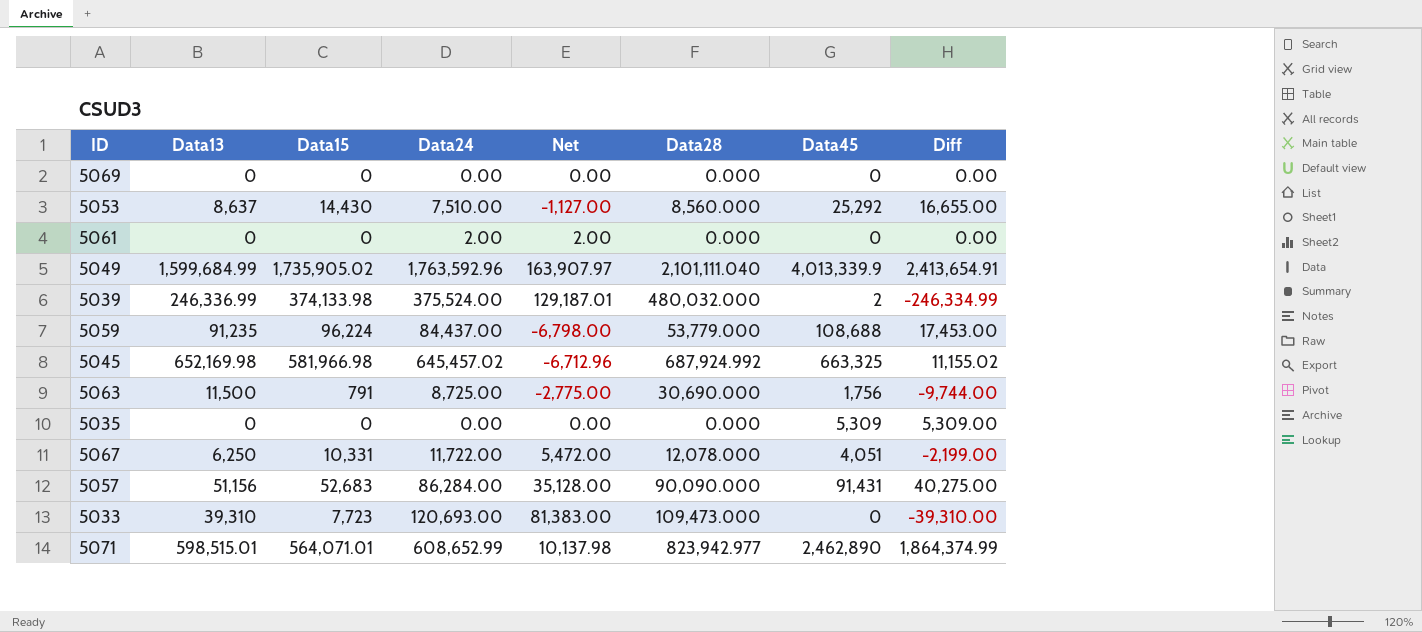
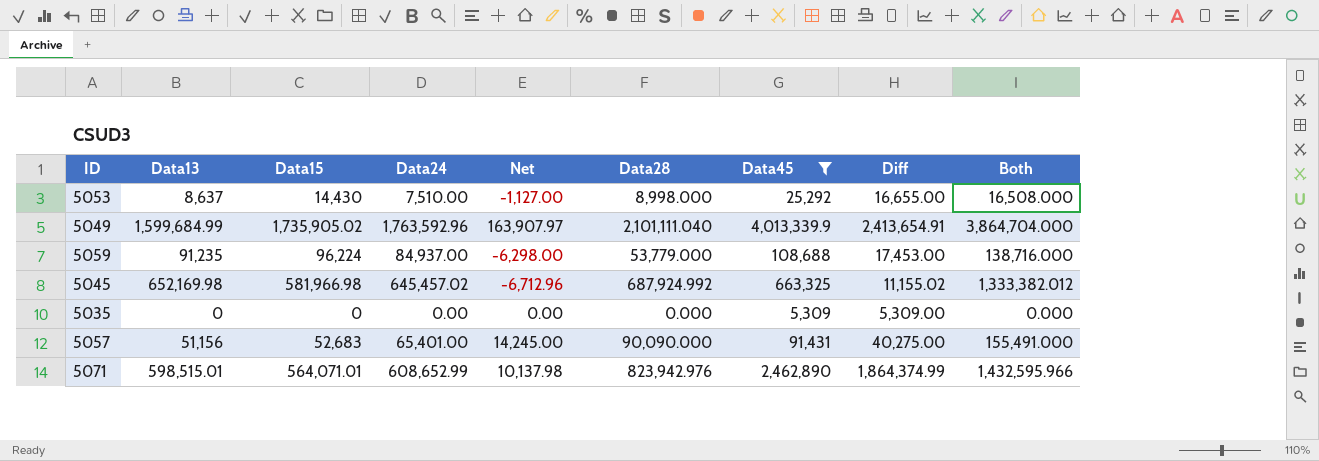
filter: none -> Data45 >= 5,309
column Both | formula: none -> [Data24] + [Data28]
5053 | Data28: 8,560.000 -> 8,998.000
5059 | Data24: 84,437.00 -> 84,937.00
5059 | Net: -6,798.00 -> -6,298.00
5057 | Data24: 86,284.00 -> 65,401.00
5057 | Net: 35,128.00 -> 14,245.00
5071 | Data28: 823,942.977 -> 823,942.976

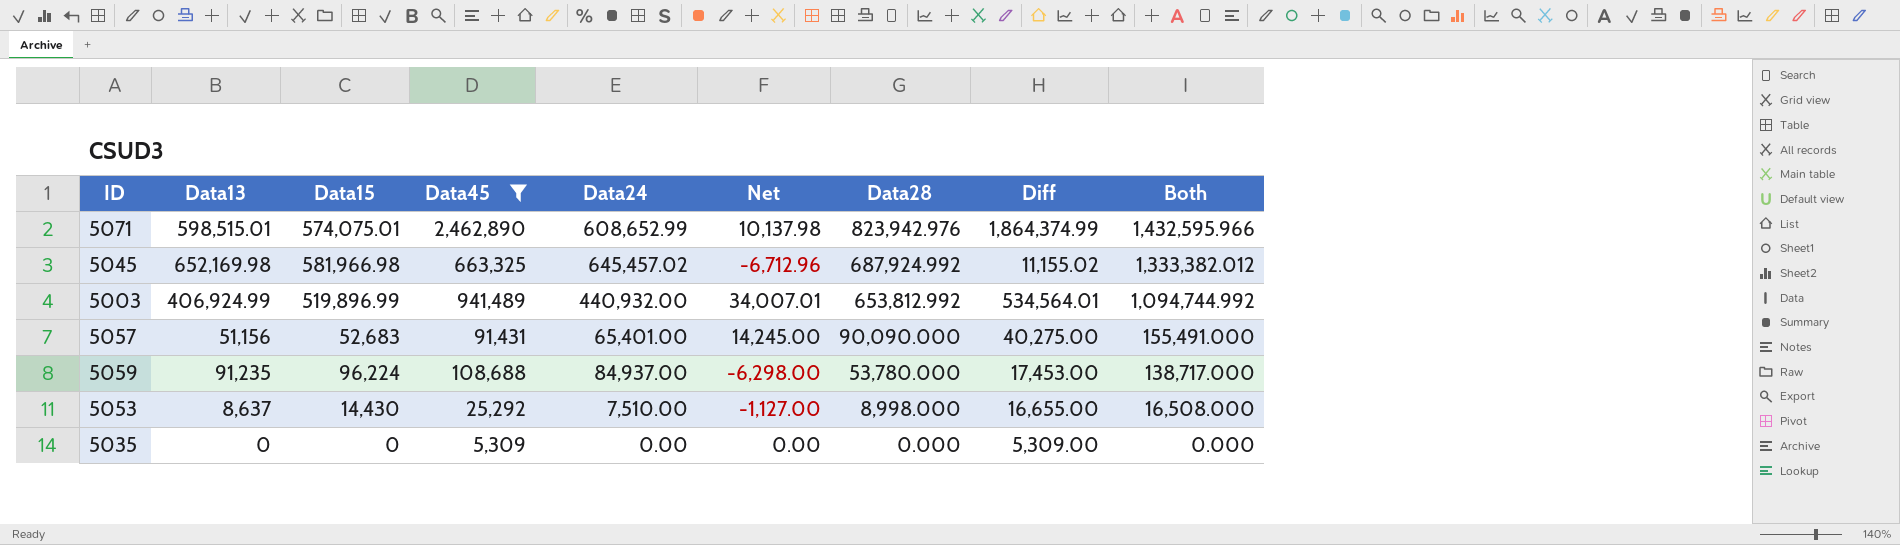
row order: none -> Data28 descending
column Data45 | position: 7 -> 4
row 5049: 1,599,684.99 | 1,735,905.02 | 1,763,592.96 | 163,907.97 | 2,101,111.040 | 4,013,339.9 | 2,413,654.91 | 3,864,704.000 -> none
5071 | Data15: 564,071.01 -> 574,075.01
row 5003: none -> 406,924.99 | 519,896.99 | 941,489 | 440,932.00 | 34,007.01 | 653,812.992 | 534,564.01 | 1,094,744.992
5059 | Data28: 53,779.000 -> 53,780.000
5059 | Both: 138,716.000 -> 138,717.000

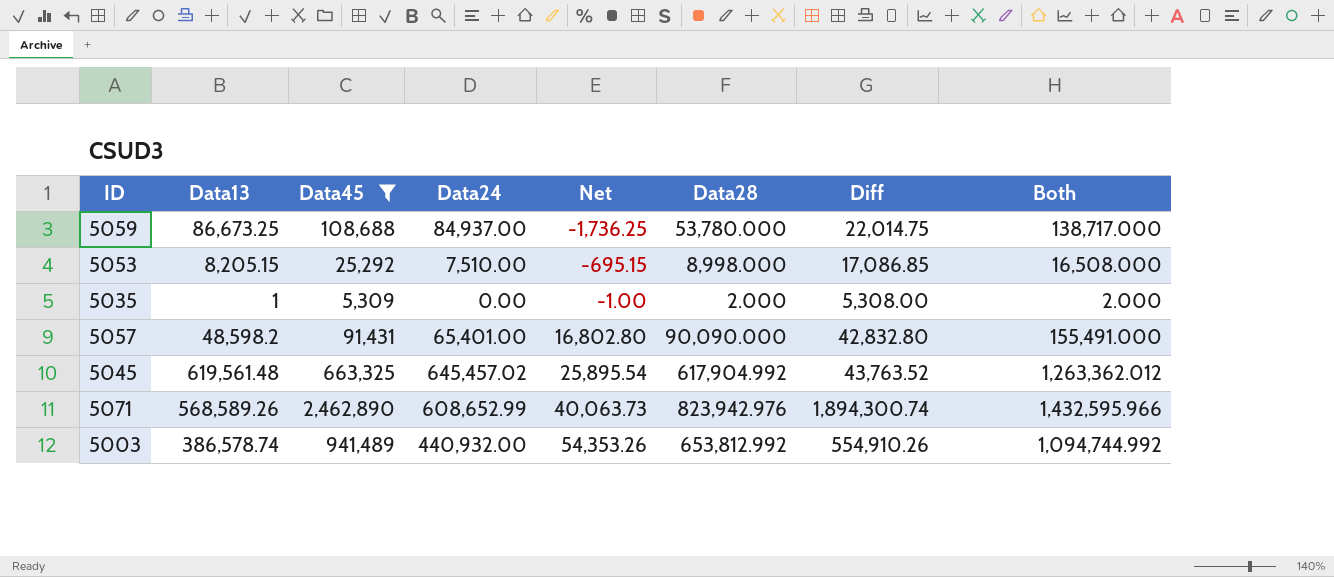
row order: Data28 descending -> Net ascending
column Data15 | position: 3 -> none
5059 | Data13: 91,235 -> 86,673.25
5059 | Net: -6,298.00 -> -1,736.25
5059 | Diff: 17,453.00 -> 22,014.75
5053 | Data13: 8,637 -> 8,205.15
5053 | Net: -1,127.00 -> -695.15
5053 | Diff: 16,655.00 -> 17,086.85
5035 | Data13: 0 -> 1
5035 | Net: 0.00 -> -1.00
5035 | Data28: 0.000 -> 2.000
5035 | Diff: 5,309.00 -> 5,308.00
5035 | Both: 0.000 -> 2.000
5057 | Data13: 51,156 -> 48,598.2
5057 | Net: 14,245.00 -> 16,802.80
5057 | Diff: 40,275.00 -> 42,832.80
5045 | Data13: 652,169.98 -> 619,561.48
5045 | Net: -6,712.96 -> 25,895.54
5045 | Data28: 687,924.992 -> 617,904.992
5045 | Diff: 11,155.02 -> 43,763.52
5045 | Both: 1,333,382.012 -> 1,263,362.012
5071 | Data13: 598,515.01 -> 568,589.26
5071 | Net: 10,137.98 -> 40,063.73
5071 | Diff: 1,864,374.99 -> 1,894,300.74
5003 | Data13: 406,924.99 -> 386,578.74
5003 | Net: 34,007.01 -> 54,353.26
5003 | Diff: 534,564.01 -> 554,910.26

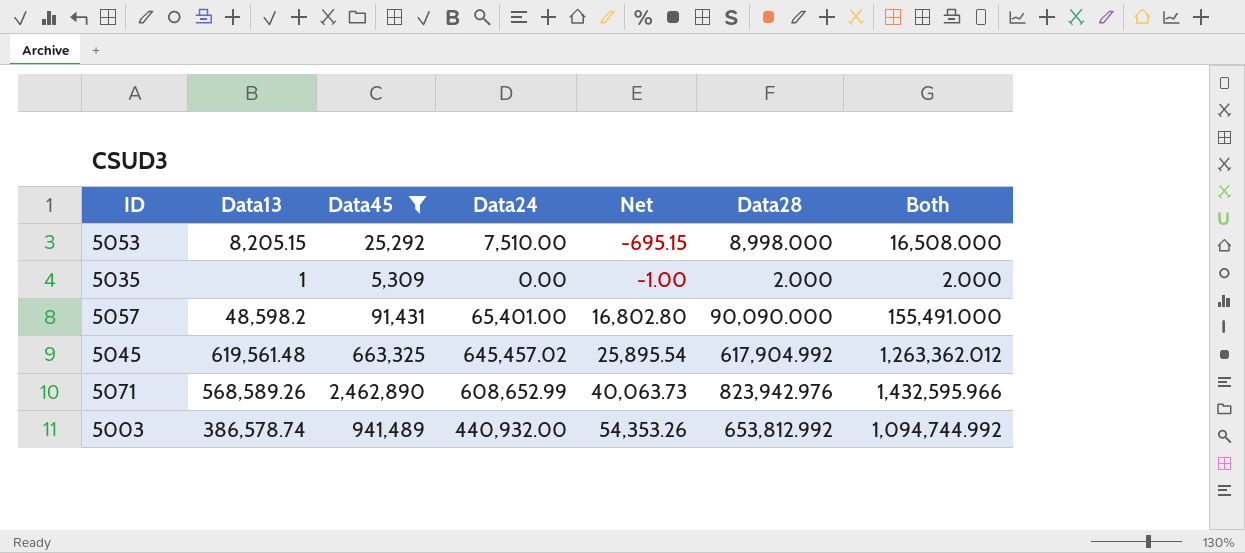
column Diff | formula: [Data45] - [Data13] -> none
row 5059: 86,673.25 | 108,688 | 84,937.00 | -1,736.25 | 53,780.000 | 22,014.75 | 138,717.000 -> none

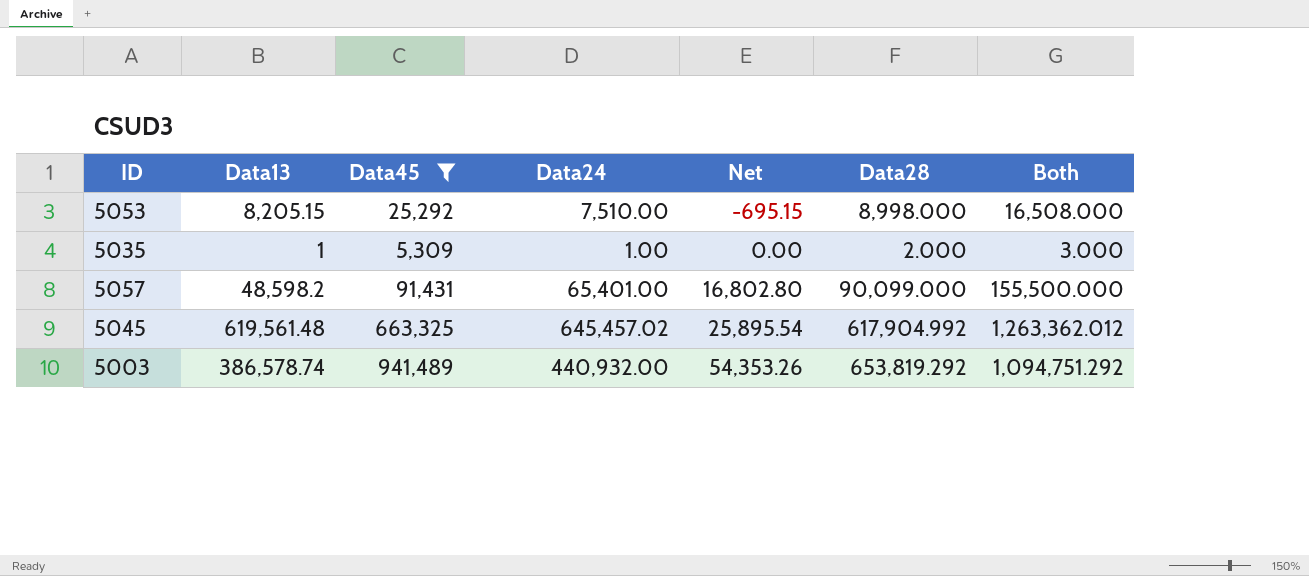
row 5071: 568,589.26 | 2,462,890 | 608,652.99 | 40,063.73 | 823,942.976 | 1,432,595.966 -> none
5035 | Data24: 0.00 -> 1.00
5035 | Net: -1.00 -> 0.00
5035 | Both: 2.000 -> 3.000
5057 | Data28: 90,090.000 -> 90,099.000
5057 | Both: 155,491.000 -> 155,500.000
5003 | Data28: 653,812.992 -> 653,819.292
5003 | Both: 1,094,744.992 -> 1,094,751.292

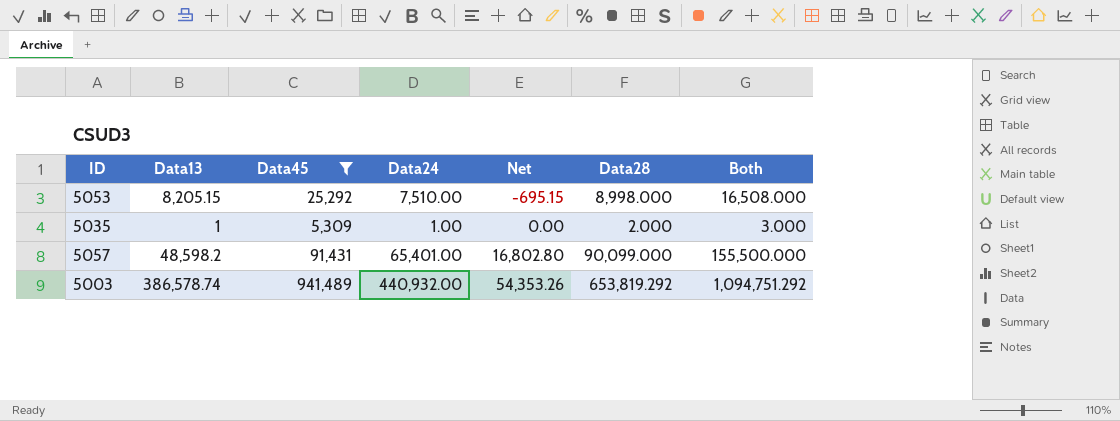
row 5045: 619,561.48 | 663,325 | 645,457.02 | 25,895.54 | 617,904.992 | 1,263,362.012 -> none

